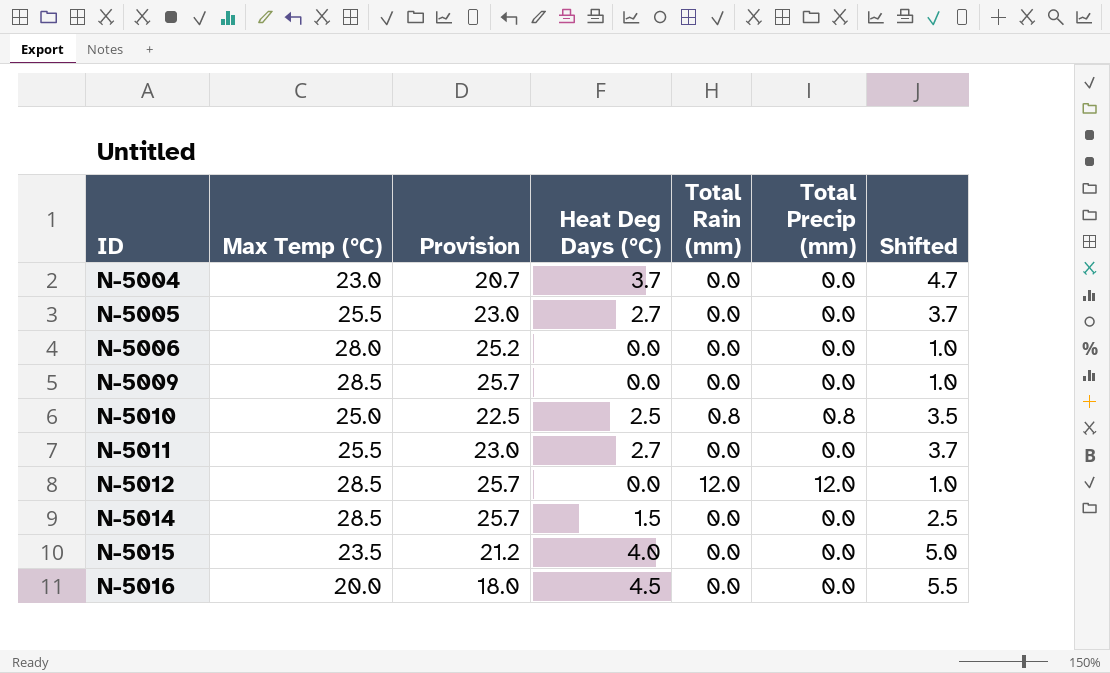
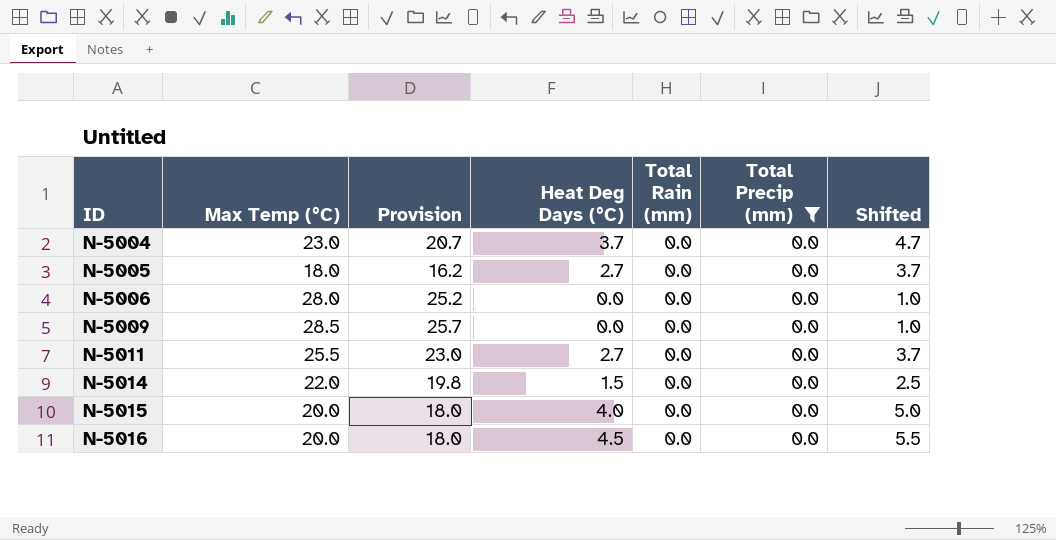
filter: none -> Total Precip (mm) = 0.0
N-5005 | Max Temp (°C): 25.5 -> 18.0
N-5005 | Provision: 23.0 -> 16.2
N-5014 | Max Temp (°C): 28.5 -> 22.0
N-5014 | Provision: 25.7 -> 19.8
N-5015 | Max Temp (°C): 23.5 -> 20.0
N-5015 | Provision: 21.2 -> 18.0

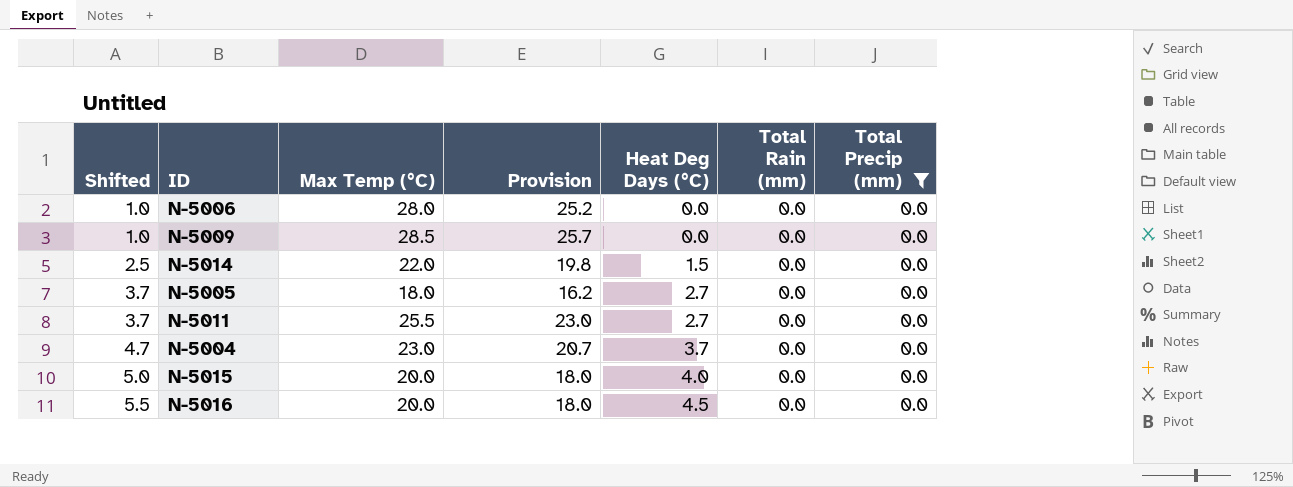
row order: ID ascending -> Shifted ascending
column Shifted | position: 7 -> 1

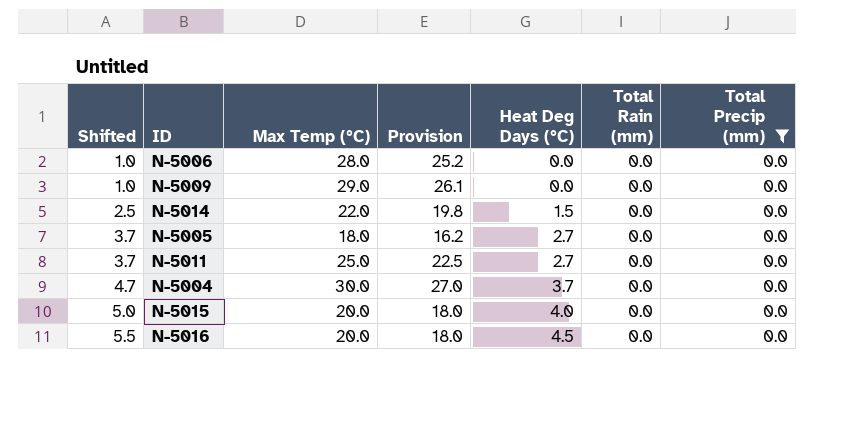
N-5009 | Max Temp (°C): 28.5 -> 29.0
N-5009 | Provision: 25.7 -> 26.1
N-5011 | Max Temp (°C): 25.5 -> 25.0
N-5011 | Provision: 23.0 -> 22.5
N-5004 | Max Temp (°C): 23.0 -> 30.0
N-5004 | Provision: 20.7 -> 27.0

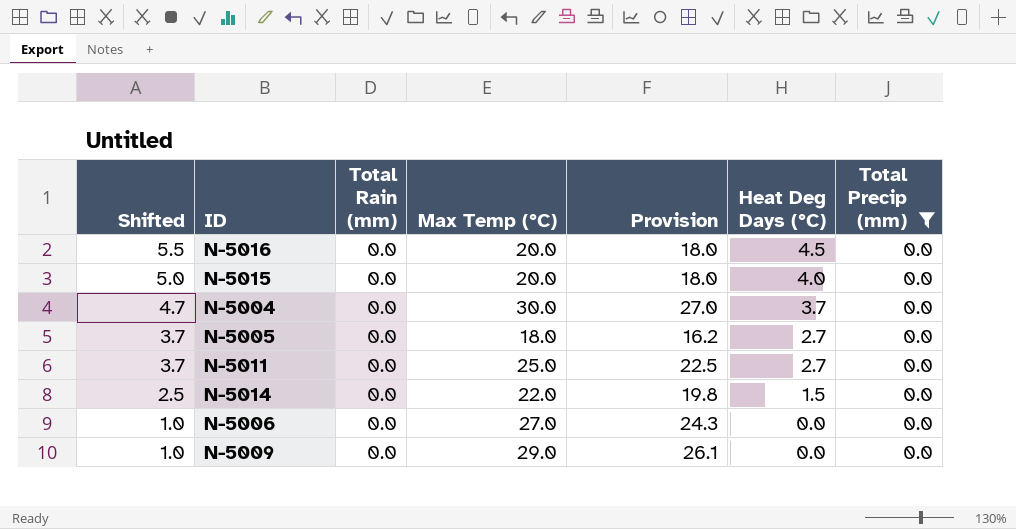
row order: Shifted ascending -> Shifted descending
column Total Rain (mm) | position: 6 -> 3
N-5006 | Max Temp (°C): 28.0 -> 27.0
N-5006 | Provision: 25.2 -> 24.3

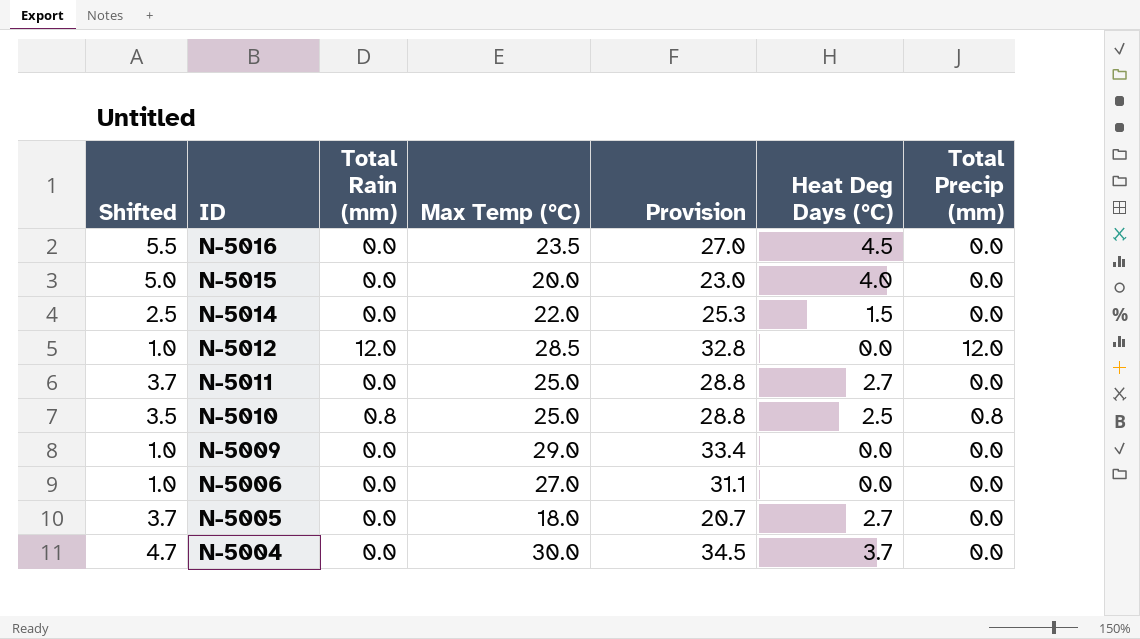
filter: Total Precip (mm) = 0.0 -> none
row order: Shifted descending -> ID descending
column Provision | formula: [Max Temp (°C)] * 0.9 -> [Max Temp (°C)] * 1.15
N-5016 | Max Temp (°C): 20.0 -> 23.5

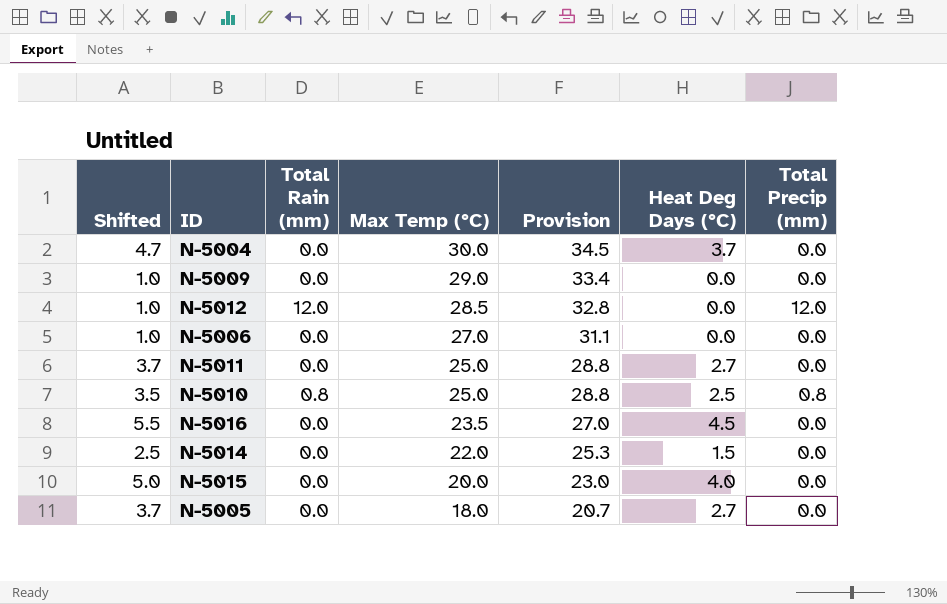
row order: ID descending -> Max Temp (°C) descending

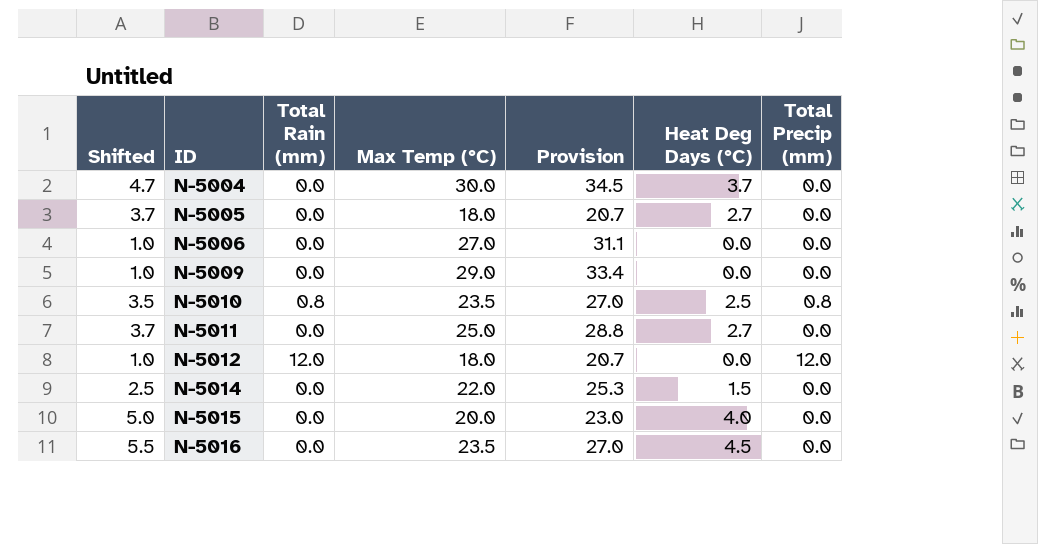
row order: Max Temp (°C) descending -> ID ascending
N-5010 | Max Temp (°C): 25.0 -> 23.5
N-5010 | Provision: 28.8 -> 27.0
N-5012 | Max Temp (°C): 28.5 -> 18.0
N-5012 | Provision: 32.8 -> 20.7

